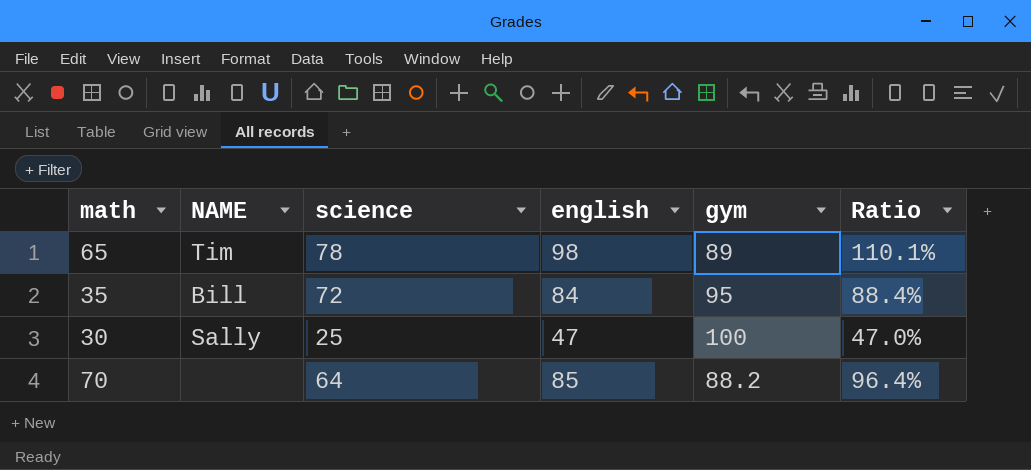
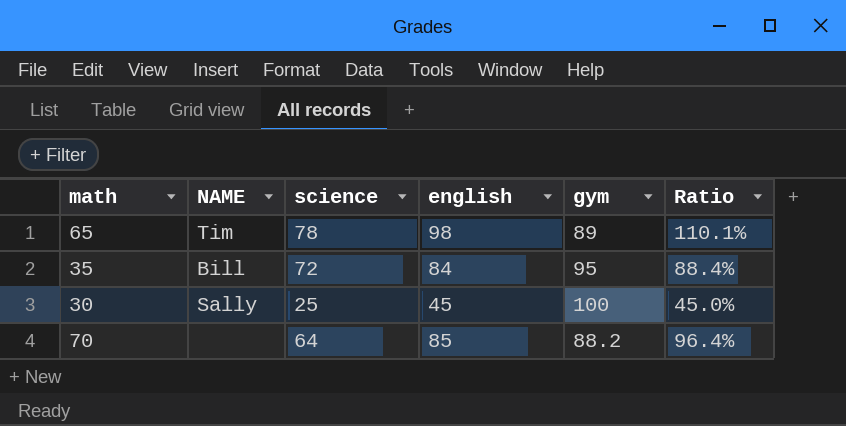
30 | english: 47 -> 45
30 | Ratio: 47.0% -> 45.0%

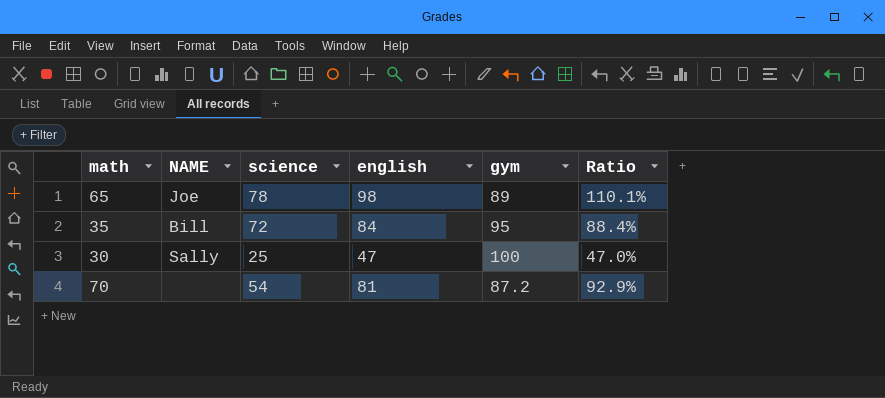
65 | NAME: Tim -> Joe
30 | english: 45 -> 47
30 | Ratio: 45.0% -> 47.0%
70 | science: 64 -> 54
70 | english: 85 -> 81
70 | gym: 88.2 -> 87.2
70 | Ratio: 96.4% -> 92.9%

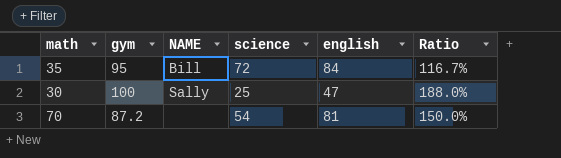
column gym | position: 5 -> 2
column Ratio | formula: [english] / [gym] -> [english] / [science]
row 65: Joe | 78 | 98 | 89 | 110.1% -> none

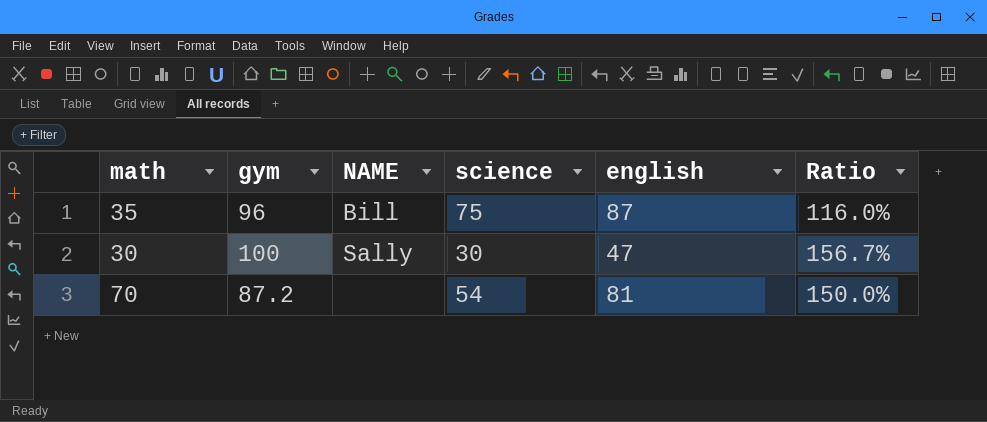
35 | gym: 95 -> 96
35 | science: 72 -> 75
35 | english: 84 -> 87
35 | Ratio: 116.7% -> 116.0%
30 | science: 25 -> 30
30 | Ratio: 188.0% -> 156.7%

